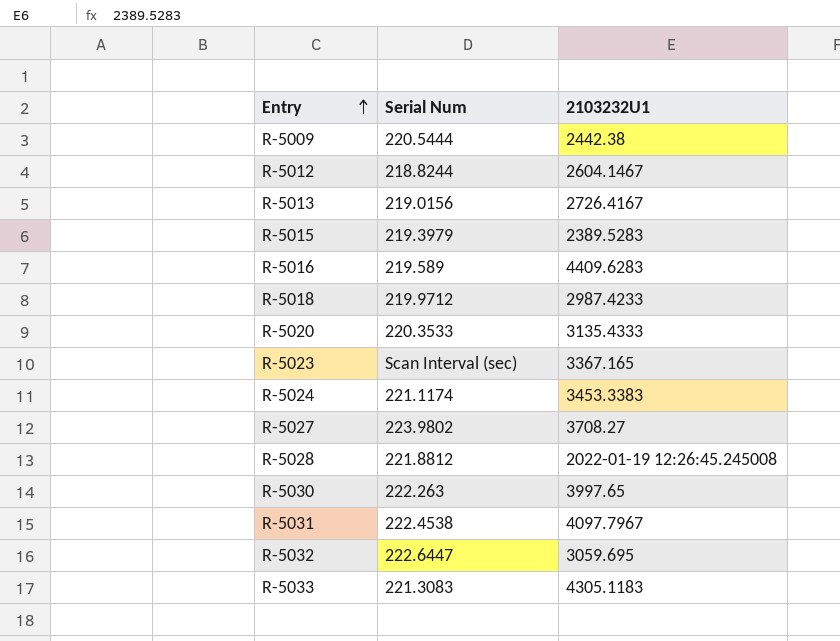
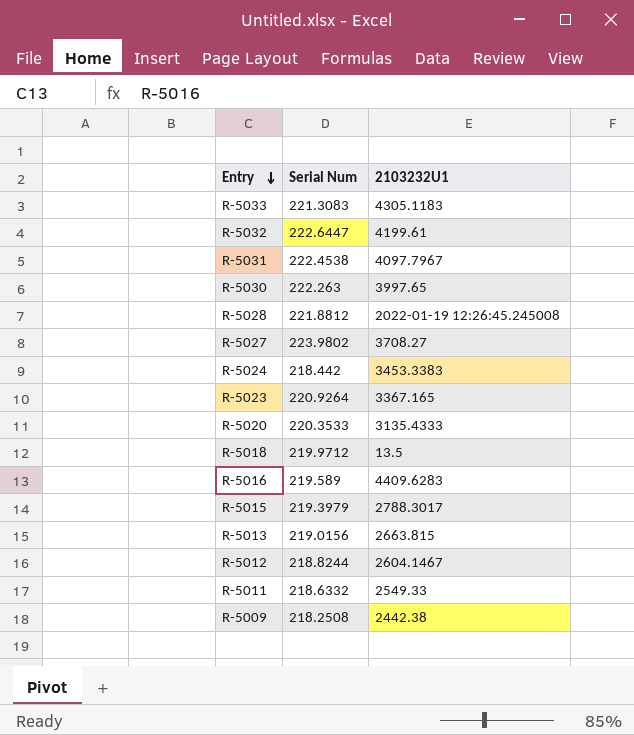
row order: Entry ascending -> Entry descending
R-5032 | 2103232U1: 3059.695 -> 4199.61
R-5024 | Serial Num: 221.1174 -> 218.442
R-5023 | Serial Num: Scan Interval (sec) -> 220.9264
R-5018 | 2103232U1: 2987.4233 -> 13.5
R-5015 | 2103232U1: 2389.5283 -> 2788.3017
R-5013 | 2103232U1: 2726.4167 -> 2663.815
row R-5011: none -> 218.6332 | 2549.33
R-5009 | Serial Num: 220.5444 -> 218.2508

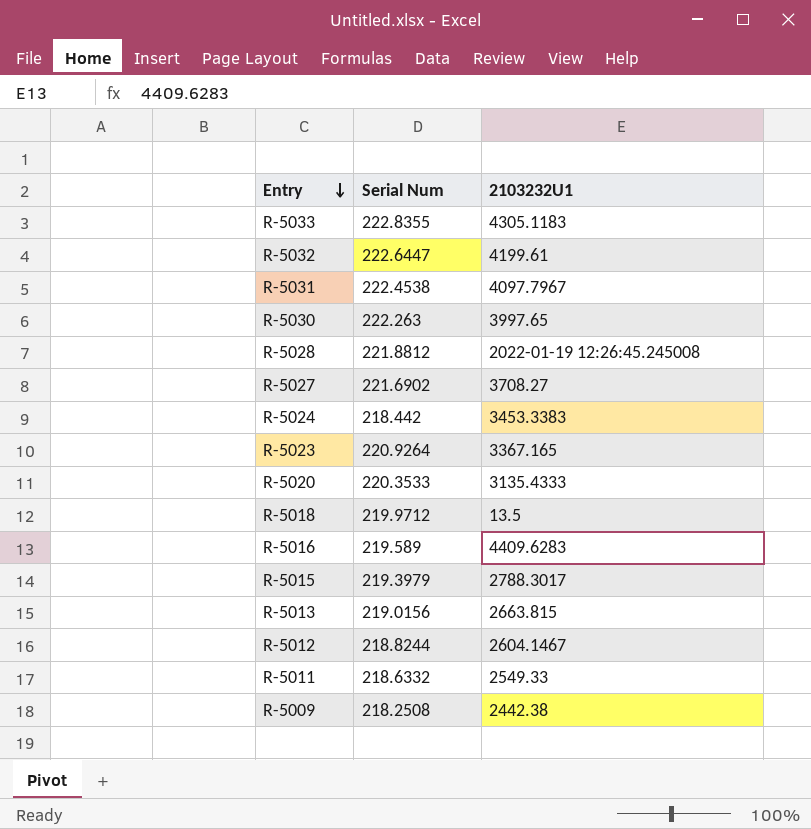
R-5033 | Serial Num: 221.3083 -> 222.8355
R-5027 | Serial Num: 223.9802 -> 221.6902

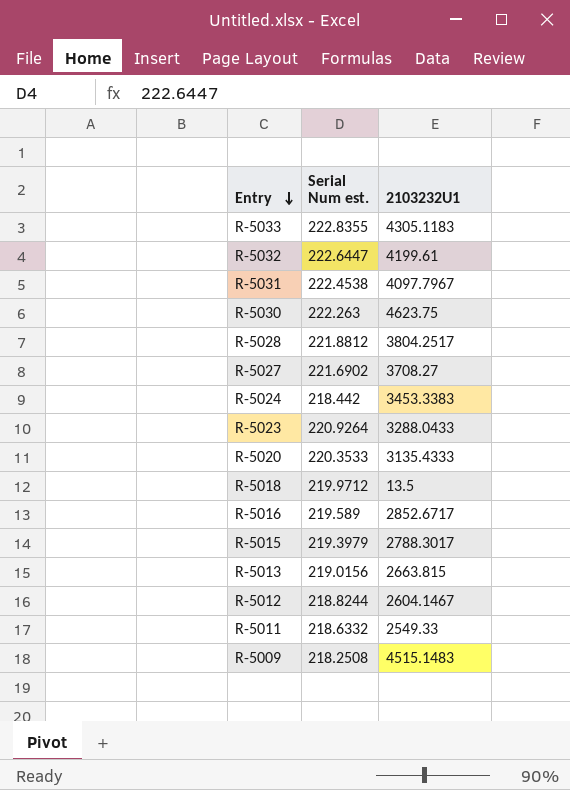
column name: Serial Num -> Serial Num est.
R-5030 | 2103232U1: 3997.65 -> 4623.75
R-5028 | 2103232U1: 2022-01-19 12:26:45.245008 -> 3804.2517
R-5023 | 2103232U1: 3367.165 -> 3288.0433
R-5016 | 2103232U1: 4409.6283 -> 2852.6717
R-5009 | 2103232U1: 2442.38 -> 4515.1483

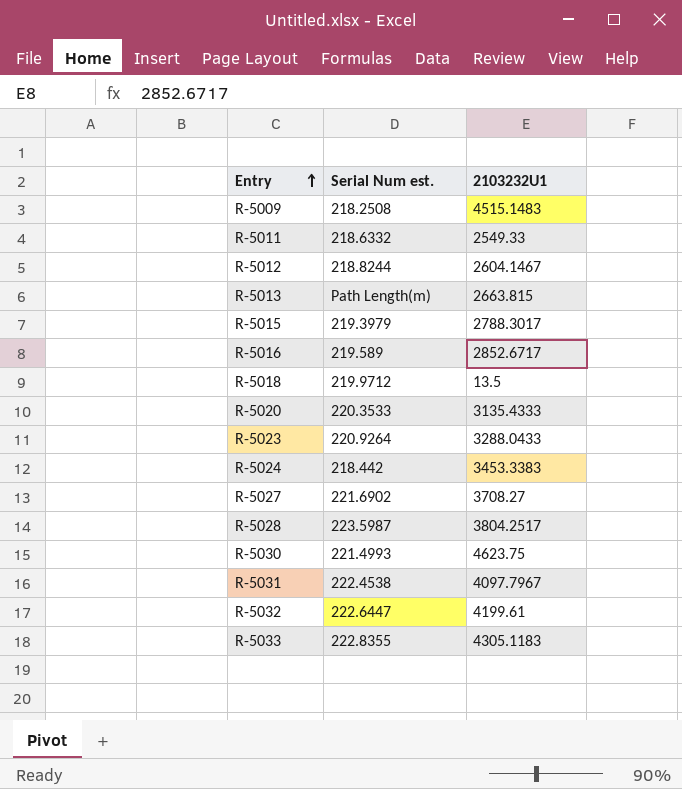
row order: Entry descending -> Entry ascending
R-5013 | Serial Num est.: 219.0156 -> Path Length(m)
R-5028 | Serial Num est.: 221.8812 -> 223.5987
R-5030 | Serial Num est.: 222.263 -> 221.4993

